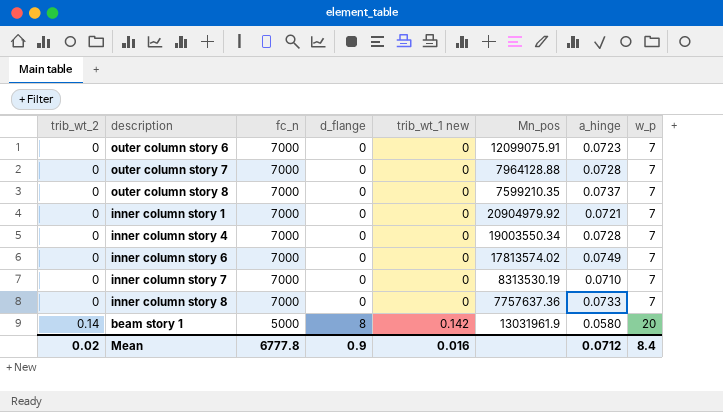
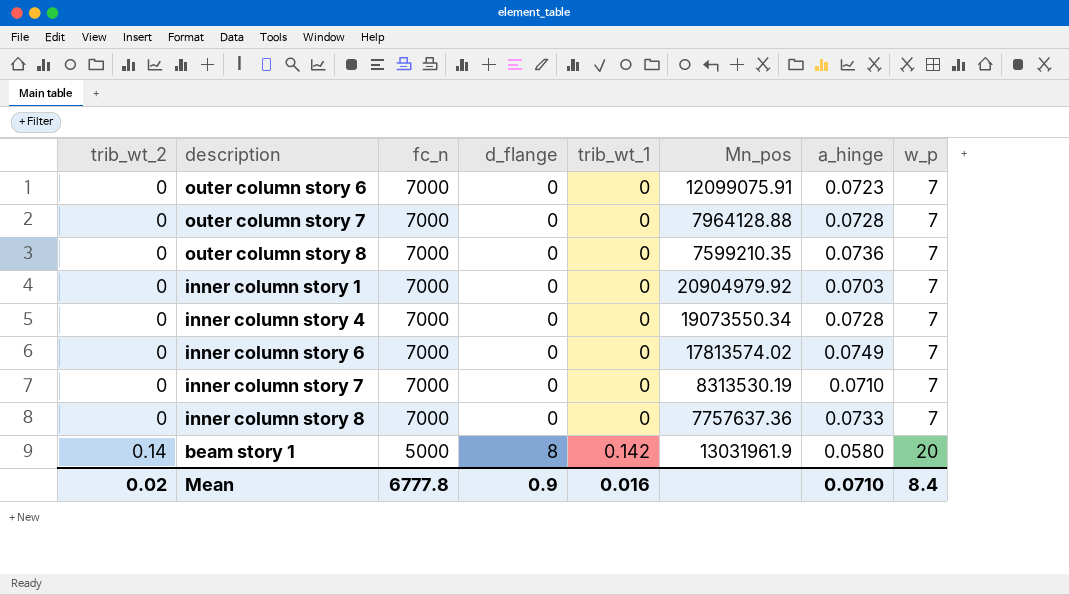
column name: trib_wt_1 new -> trib_wt_1
outer column story 8 | a_hinge: 0.0737 -> 0.0736
inner column story 1 | a_hinge: 0.0721 -> 0.0703
inner column story 4 | Mn_pos: 19003550.34 -> 19073550.34
Mean | a_hinge: 0.0712 -> 0.0710

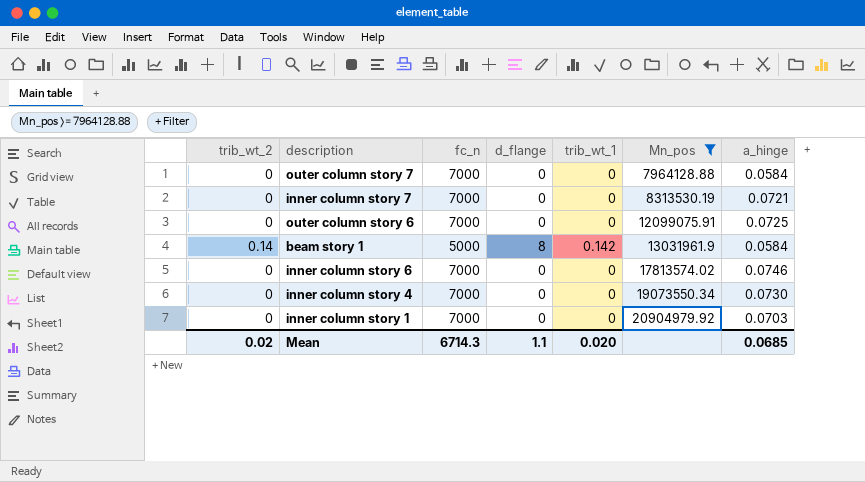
filter: none -> Mn_pos >= 7964128.88
row order: trib_wt_2 ascending -> Mn_pos ascending
column w_p | position: 8 -> none
outer column story 7 | a_hinge: 0.0728 -> 0.0584
inner column story 7 | a_hinge: 0.0710 -> 0.0721
outer column story 6 | a_hinge: 0.0723 -> 0.0725
beam story 1 | a_hinge: 0.0580 -> 0.0584
inner column story 6 | a_hinge: 0.0749 -> 0.0746
inner column story 4 | a_hinge: 0.0728 -> 0.0730
Mean | fc_n: 6777.8 -> 6714.3
Mean | d_flange: 0.9 -> 1.1
Mean | trib_wt_1: 0.016 -> 0.020
Mean | a_hinge: 0.0710 -> 0.0685

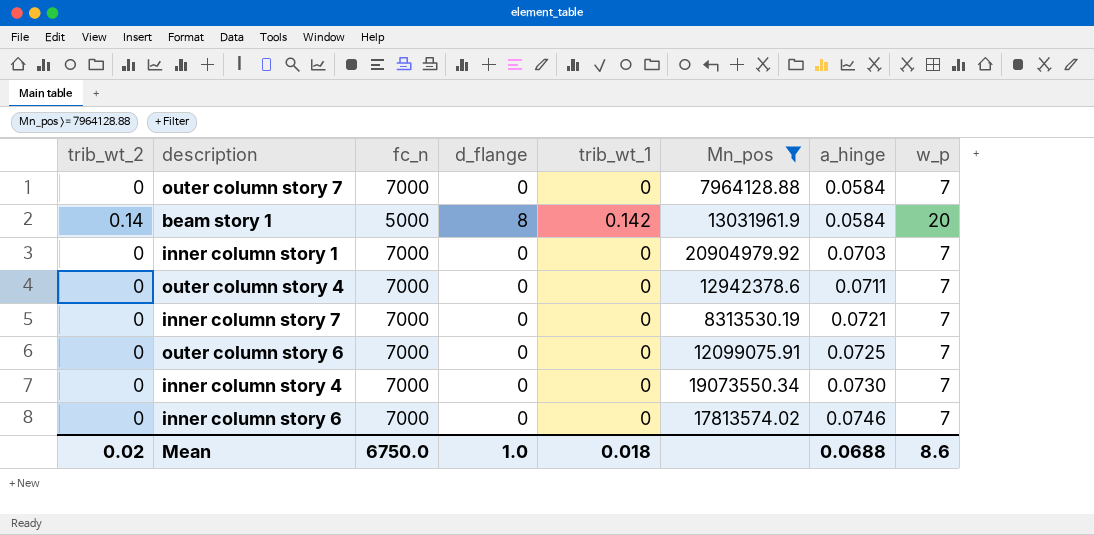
row order: Mn_pos ascending -> a_hinge ascending
column w_p | position: none -> 8
row outer column story 4: none -> 0 | 7000 | 0 | 0 | 12942378.6 | 0.0711 | 7
Mean | fc_n: 6714.3 -> 6750.0
Mean | d_flange: 1.1 -> 1.0
Mean | trib_wt_1: 0.020 -> 0.018
Mean | a_hinge: 0.0685 -> 0.0688

